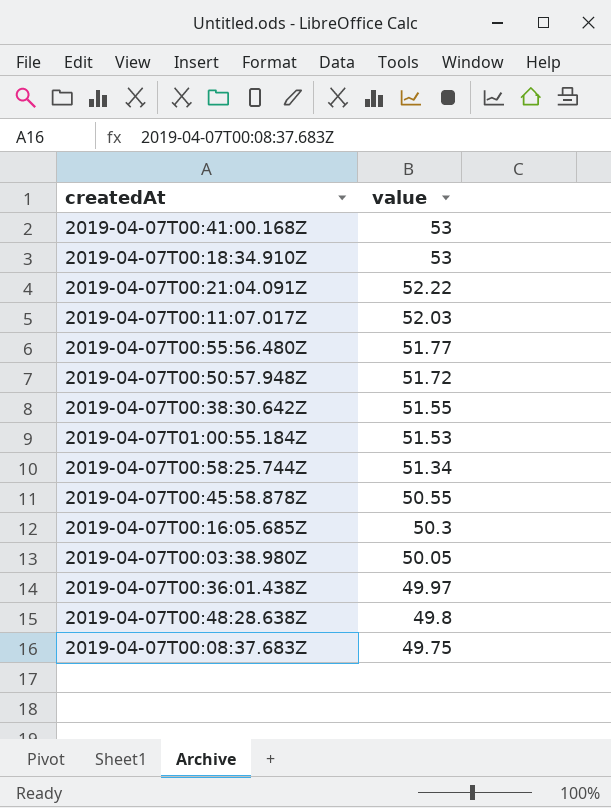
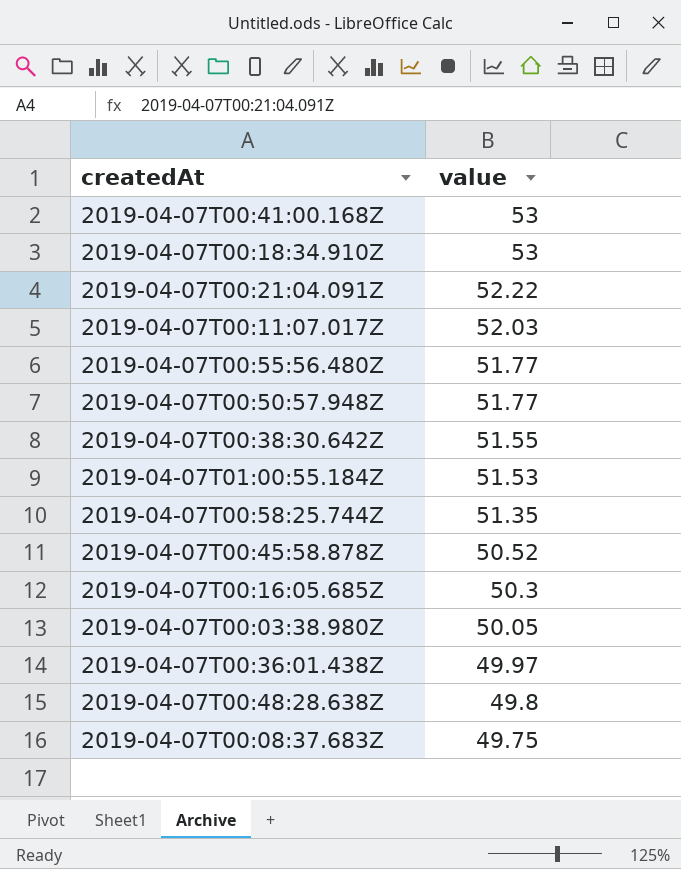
2019-04-07T00:50:57.948Z | value: 51.72 -> 51.77
2019-04-07T00:58:25.744Z | value: 51.34 -> 51.35
2019-04-07T00:45:58.878Z | value: 50.55 -> 50.52

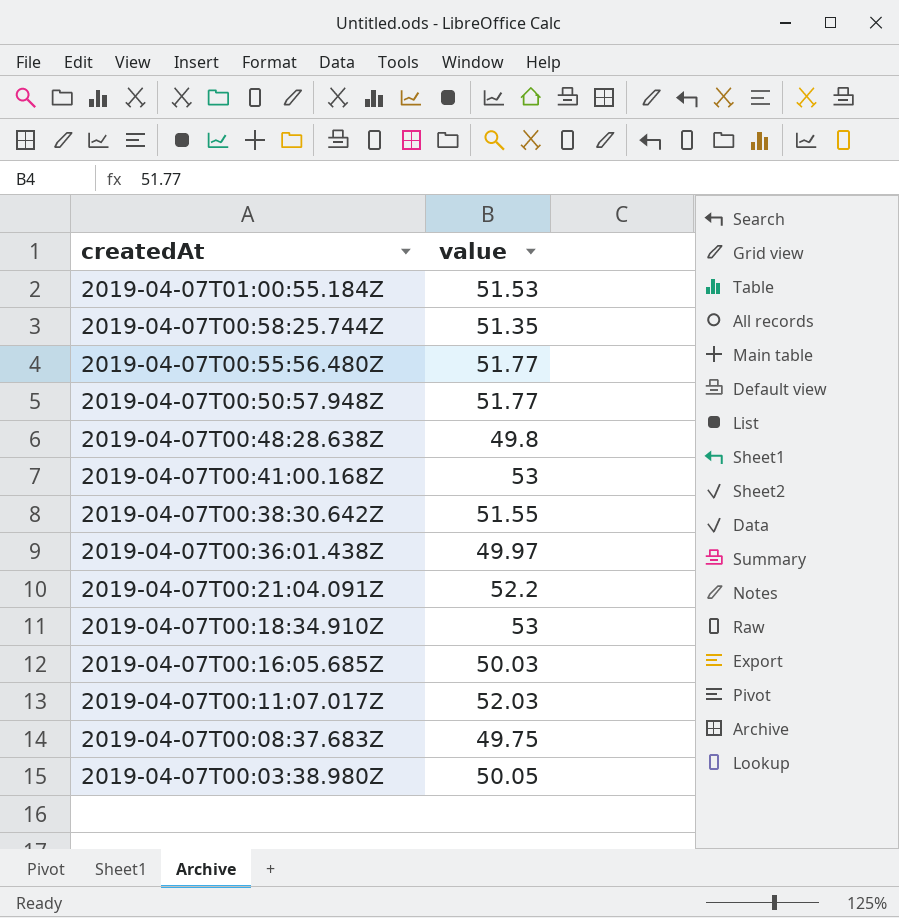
row order: value descending -> createdAt descending
row 2019-04-07T00:45:58.878Z: 50.52 -> none
2019-04-07T00:21:04.091Z | value: 52.22 -> 52.2
2019-04-07T00:16:05.685Z | value: 50.3 -> 50.03

